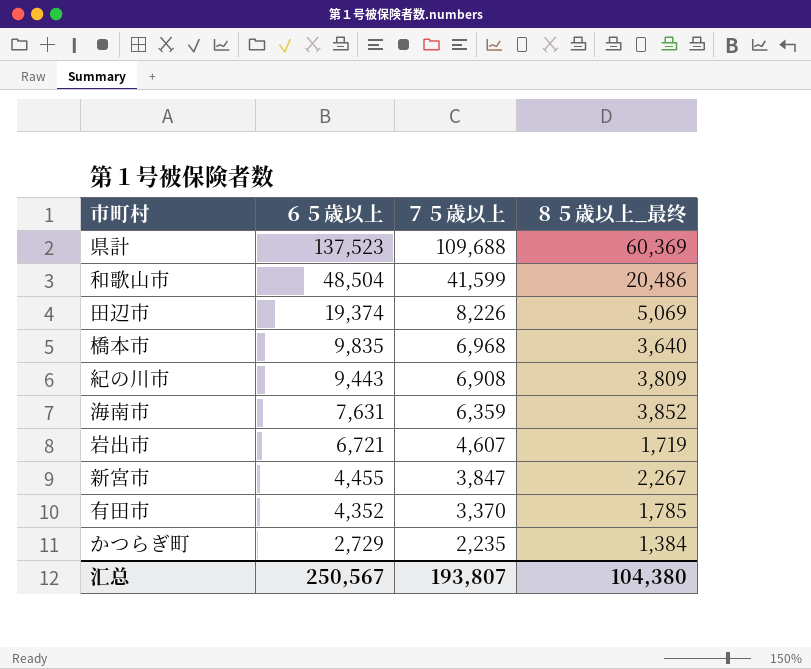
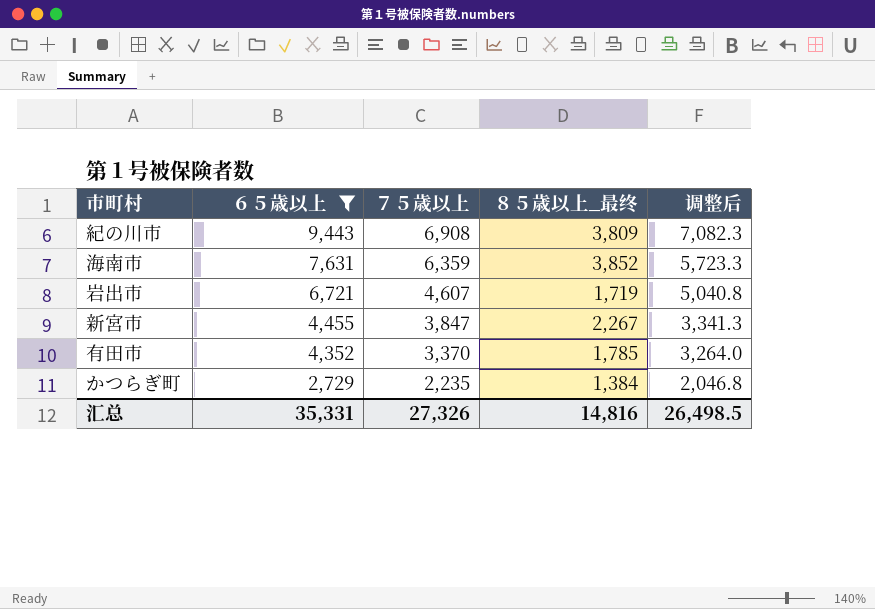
filter: none -> ６５歳以上 <= 9,443
column 调整后 | formula: none -> [６５歳以上] * 0.75
汇总 | ６５歳以上: 250,567 -> 35,331
汇总 | ７５歳以上: 193,807 -> 27,326
汇总 | ８５歳以上_最终: 104,380 -> 14,816

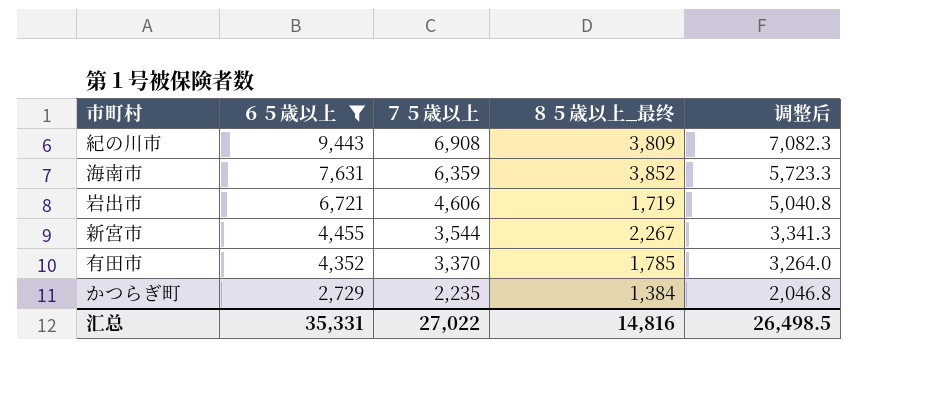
岩出市 | ７５歳以上: 4,607 -> 4,606
新宮市 | ７５歳以上: 3,847 -> 3,544
汇总 | ７５歳以上: 27,326 -> 27,022

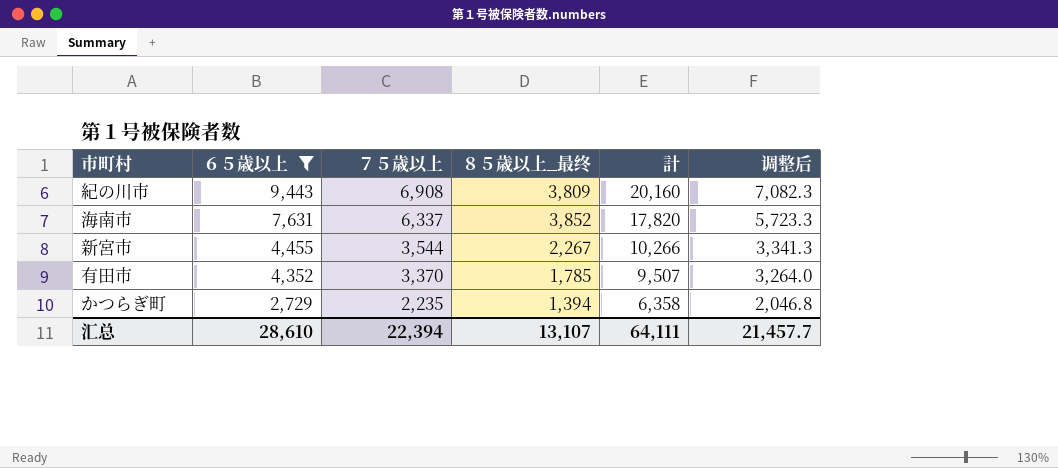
column 計 | formula: none -> [６５歳以上] + [７５歳以上] + [８５歳以上_最终]
row 岩出市: 6,721 | 4,606 | 1,719 | 5,040.8 -> none
海南市 | ７５歳以上: 6,359 -> 6,337
かつらぎ町 | ８５歳以上_最终: 1,384 -> 1,394
汇总 | ６５歳以上: 35,331 -> 28,610
汇总 | ７５歳以上: 27,022 -> 22,394
汇总 | ８５歳以上_最终: 14,816 -> 13,107
汇总 | 调整后: 26,498.5 -> 21,457.7

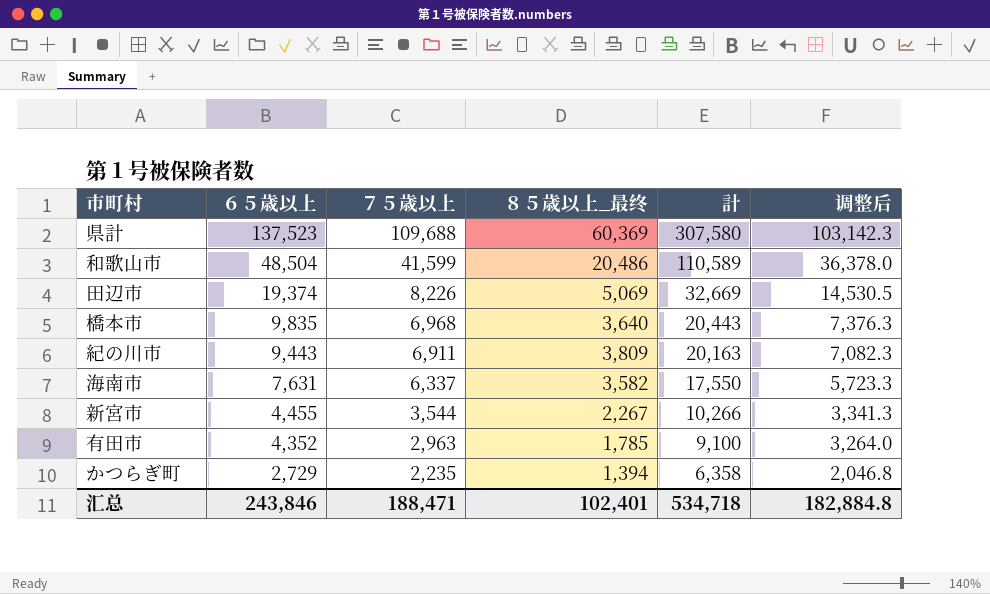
filter: ６５歳以上 <= 9,443 -> none
紀の川市 | ７５歳以上: 6,908 -> 6,911
紀の川市 | 計: 20,160 -> 20,163
海南市 | ８５歳以上_最终: 3,852 -> 3,582
海南市 | 計: 17,820 -> 17,550
有田市 | ７５歳以上: 3,370 -> 2,963
有田市 | 計: 9,507 -> 9,100
汇总 | ６５歳以上: 28,610 -> 243,846
汇总 | ７５歳以上: 22,394 -> 188,471
汇总 | ８５歳以上_最终: 13,107 -> 102,401
汇总 | 計: 64,111 -> 534,718
汇总 | 调整后: 21,457.7 -> 182,884.8

